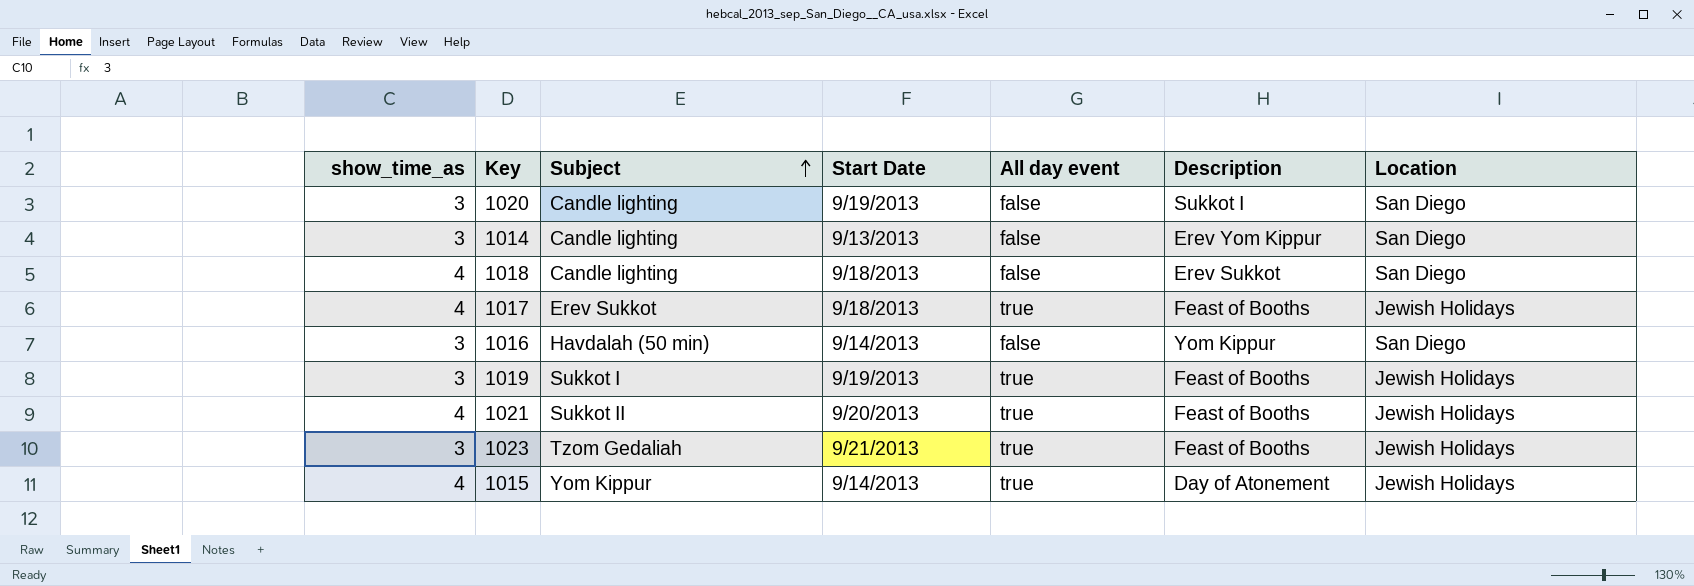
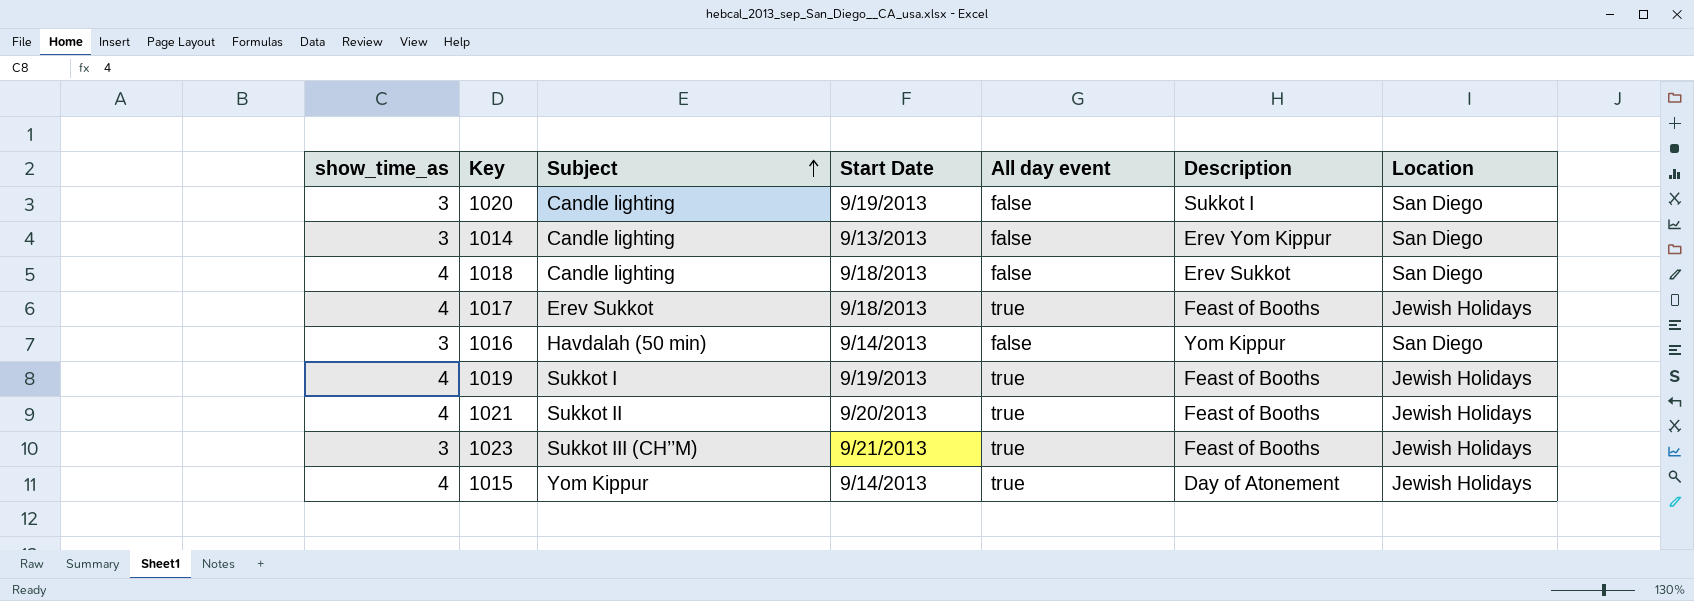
1019 | show_time_as: 3 -> 4
1023 | Subject: Tzom Gedaliah -> Sukkot III (CH’’M)

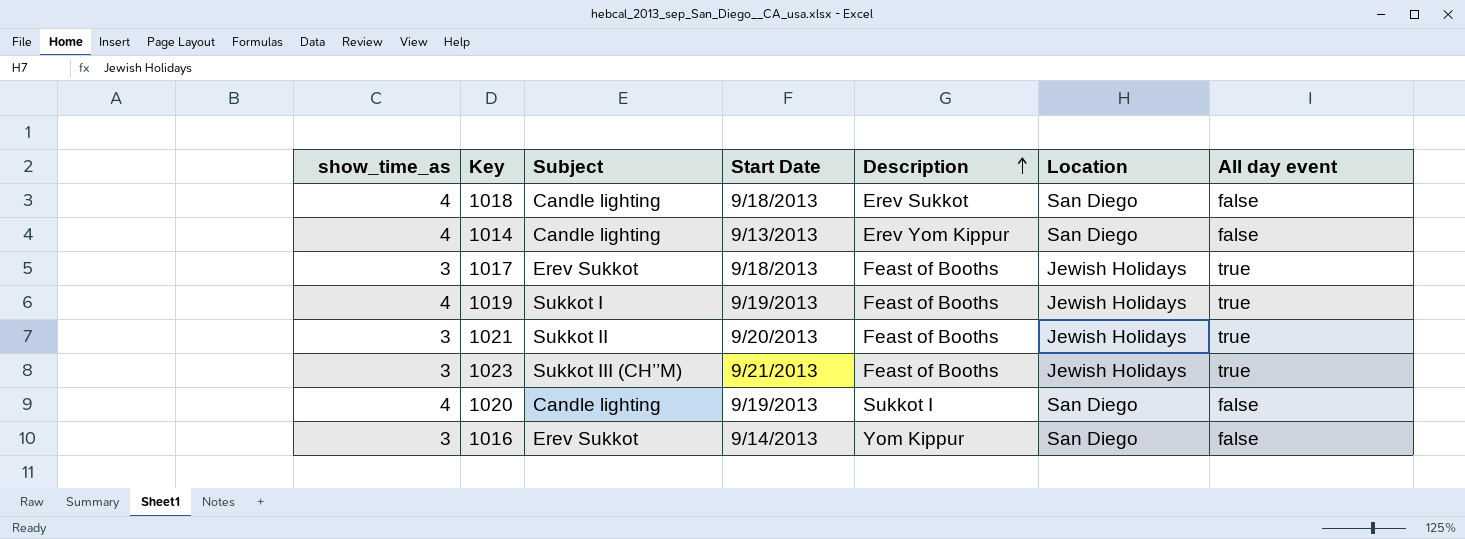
row order: Subject ascending -> Description ascending
column All day event | position: 5 -> 7
row 1015: 4 | Yom Kippur | 9/14/2013 | true | Day of Atonement | Jewish Holidays -> none
1014 | show_time_as: 3 -> 4
1017 | show_time_as: 4 -> 3
1021 | show_time_as: 4 -> 3
1020 | show_time_as: 3 -> 4
1016 | Subject: Havdalah (50 min) -> Erev Sukkot

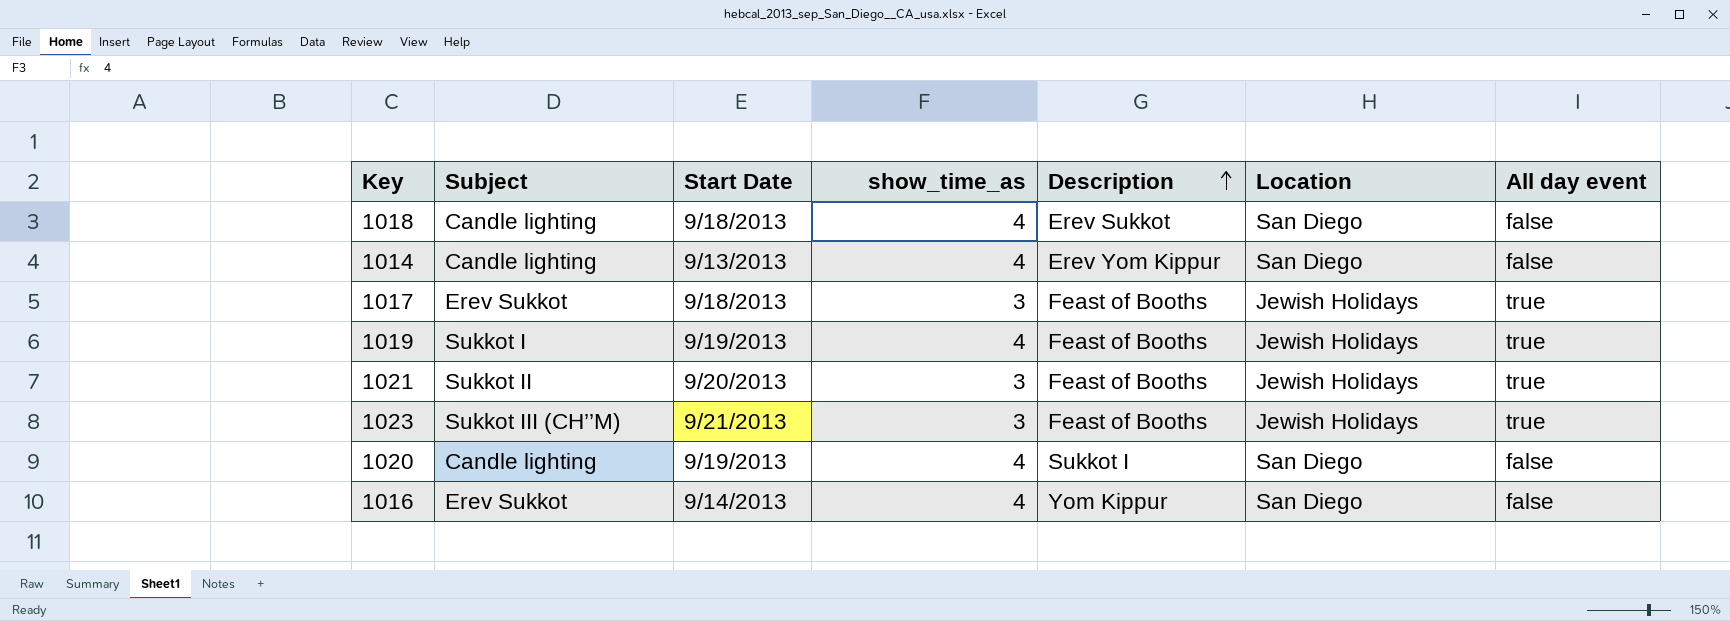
column show_time_as | position: 1 -> 4
1016 | show_time_as: 3 -> 4

